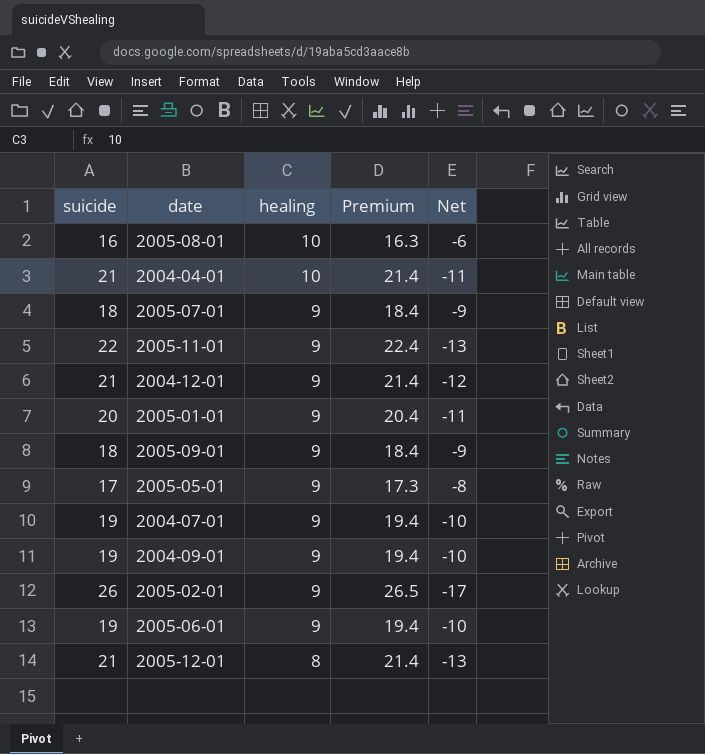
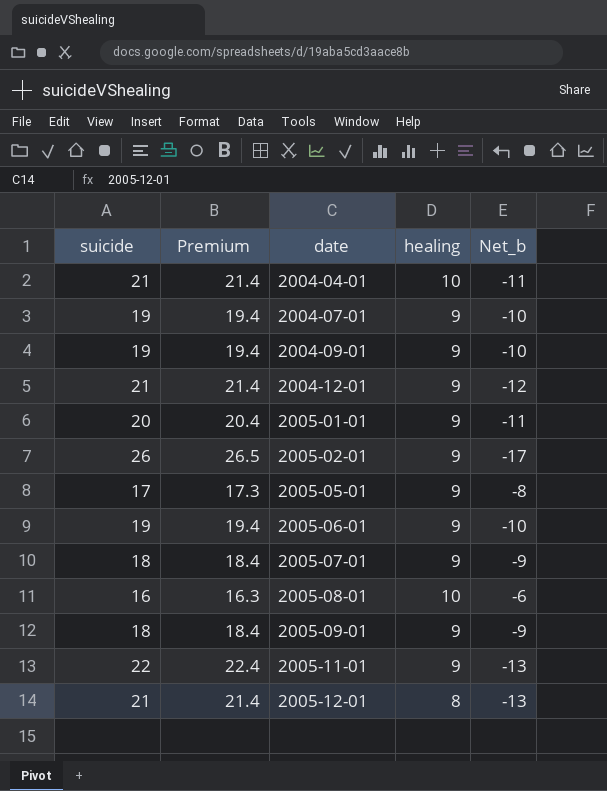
row order: healing descending -> date ascending
column Premium | position: 4 -> 2
column name: Net -> Net_b

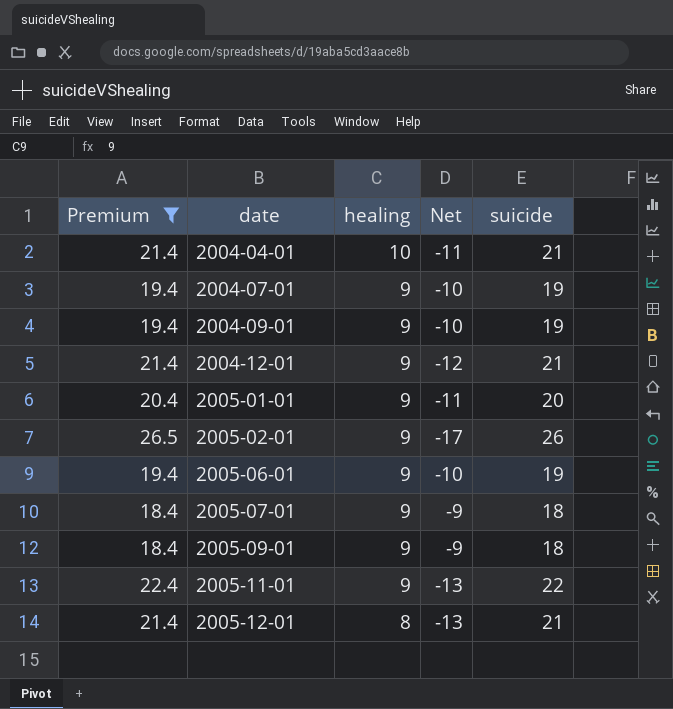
filter: none -> Premium >= 18.4
column name: Net_b -> Net
column suicide | position: 1 -> 5

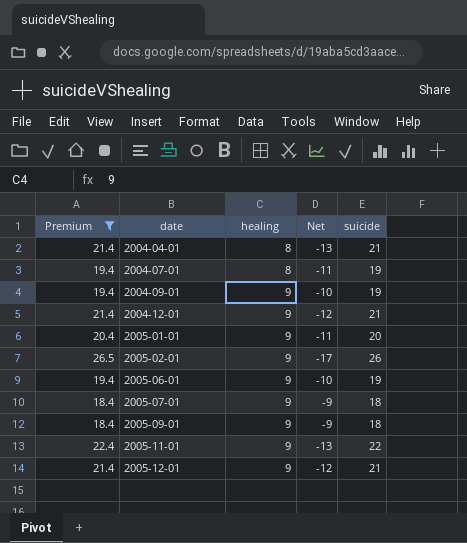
2004-04-01 | healing: 10 -> 8
2004-04-01 | Net: -11 -> -13
2004-07-01 | healing: 9 -> 8
2004-07-01 | Net: -10 -> -11
2005-12-01 | healing: 8 -> 9
2005-12-01 | Net: -13 -> -12

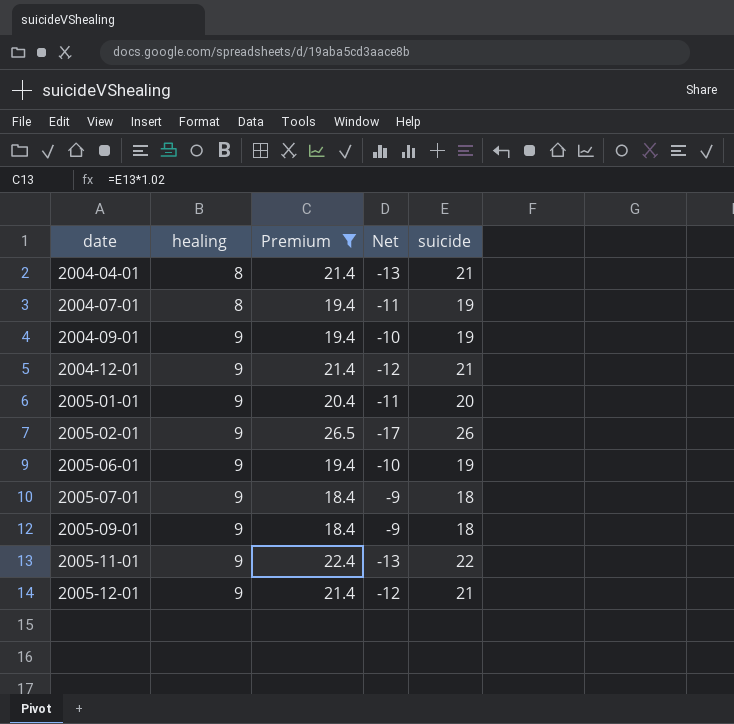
column Premium | position: 1 -> 3

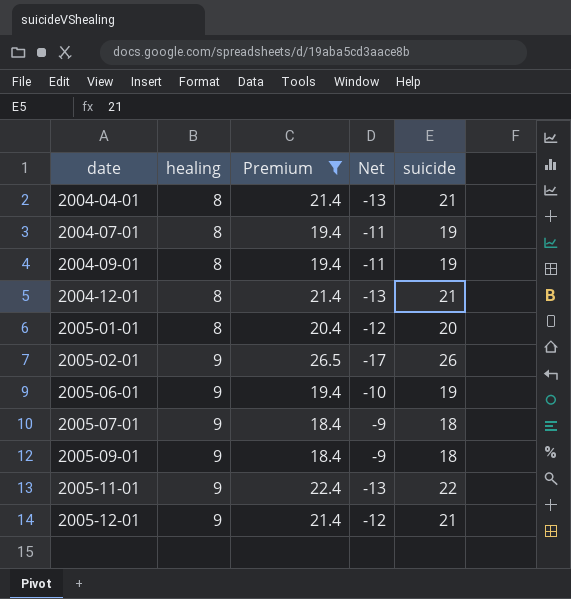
2004-09-01 | healing: 9 -> 8
2004-09-01 | Net: -10 -> -11
2004-12-01 | healing: 9 -> 8
2004-12-01 | Net: -12 -> -13
2005-01-01 | healing: 9 -> 8
2005-01-01 | Net: -11 -> -12

